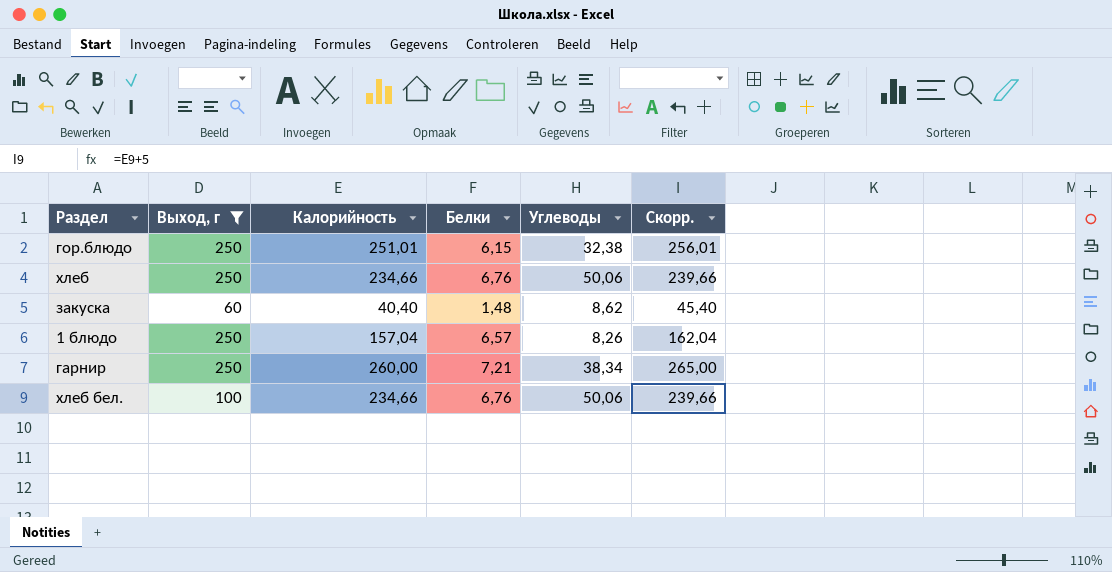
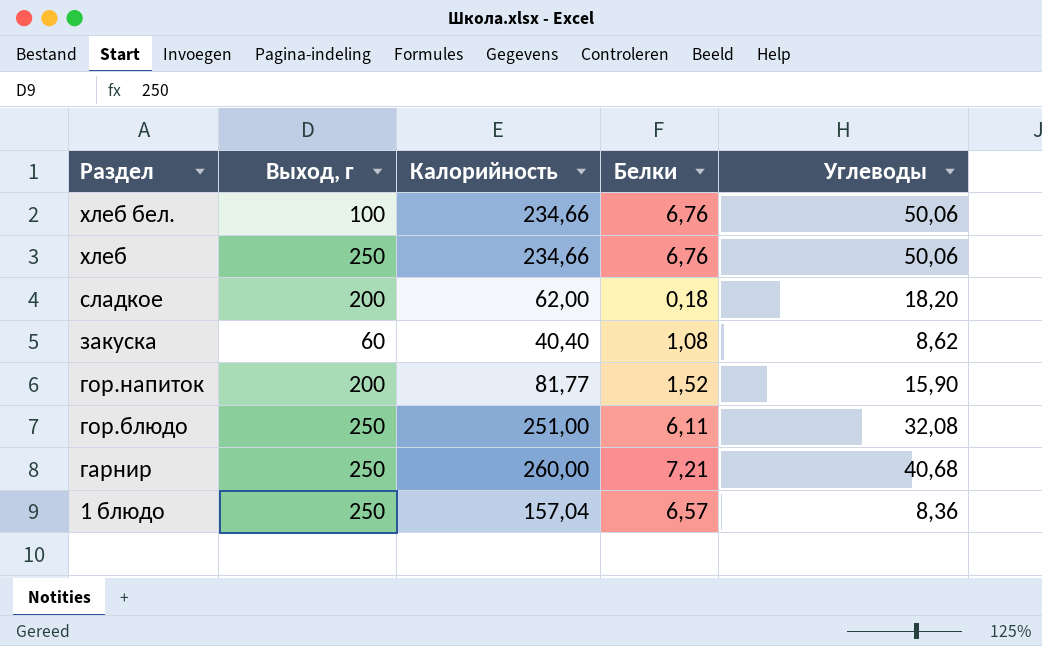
filter: Выход, г != 200 -> none
row order: none -> Раздел descending
column Скорр. | formula: [Калорийность] + 5 -> none
закуска | Белки: 1,48 -> 1,08
гор.блюдо | Калорийность: 251,01 -> 251,00
гор.блюдо | Белки: 6,15 -> 6,11
гор.блюдо | Углеводы: 32,38 -> 32,08
гарнир | Углеводы: 38,34 -> 40,68
1 блюдо | Углеводы: 8,26 -> 8,36

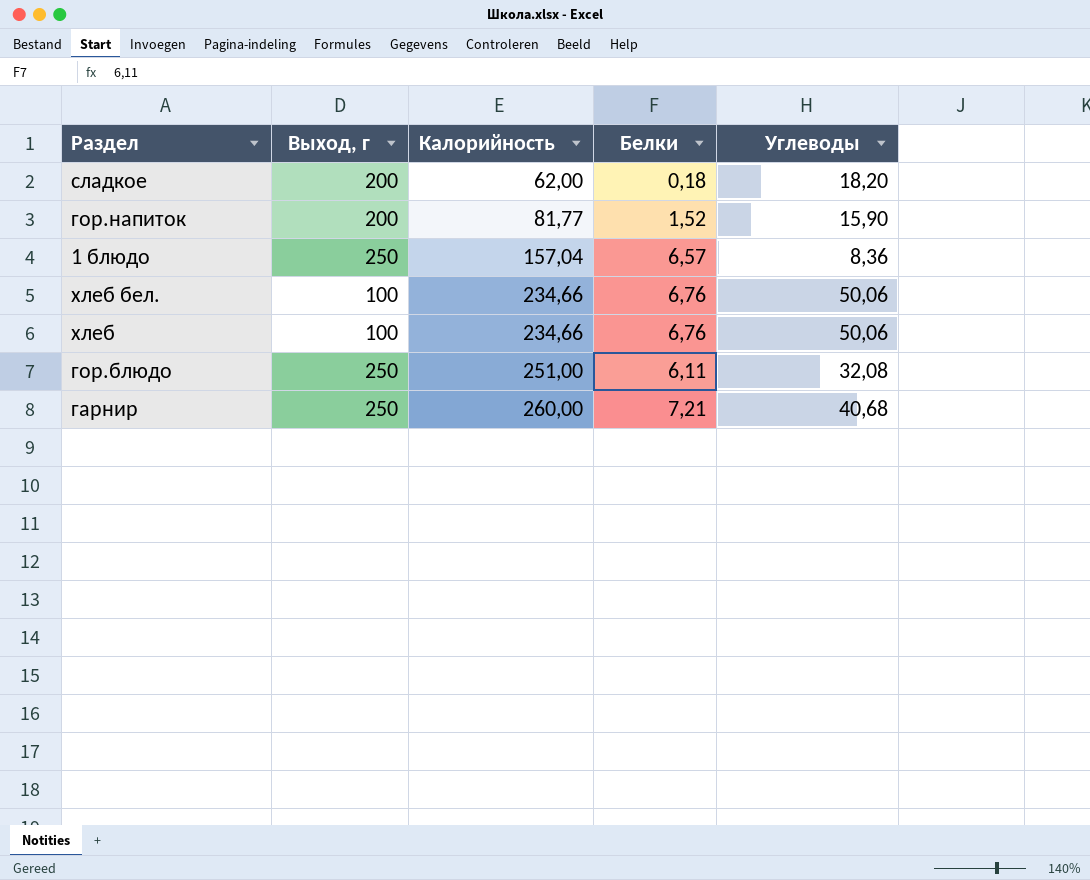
row order: Раздел descending -> Калорийность ascending
row закуска: 60 | 40,40 | 1,08 | 8,62 -> none
хлеб | Выход, г: 250 -> 100

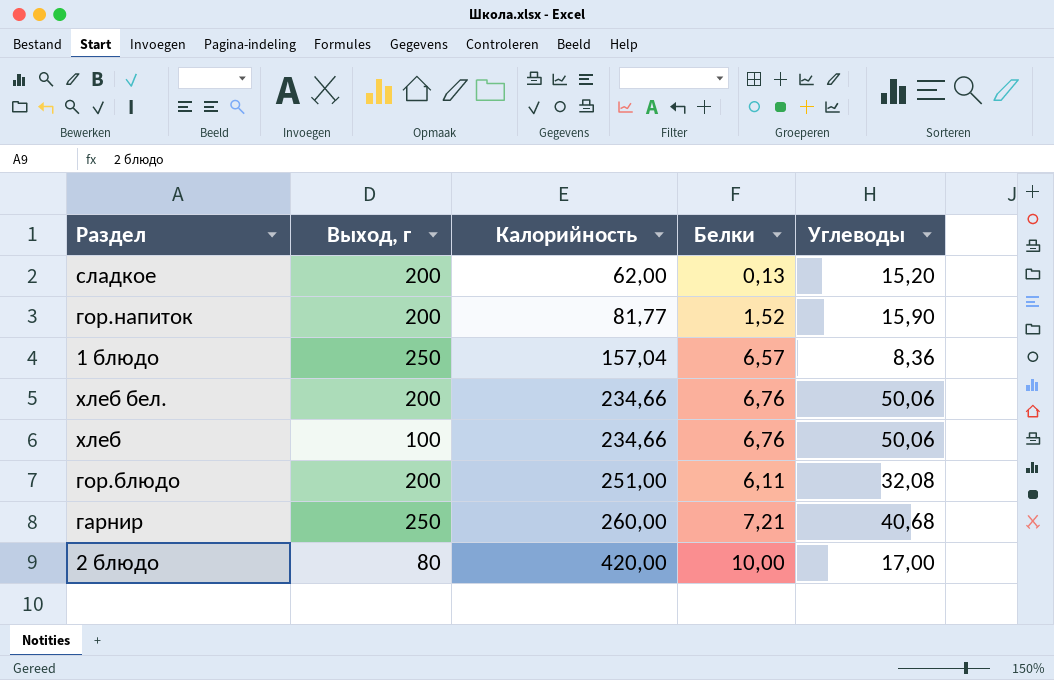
сладкое | Белки: 0,18 -> 0,13
сладкое | Углеводы: 18,20 -> 15,20
хлеб бел. | Выход, г: 100 -> 200
гор.блюдо | Выход, г: 250 -> 200
row 2 блюдо: none -> 80 | 420,00 | 10,00 | 17,00

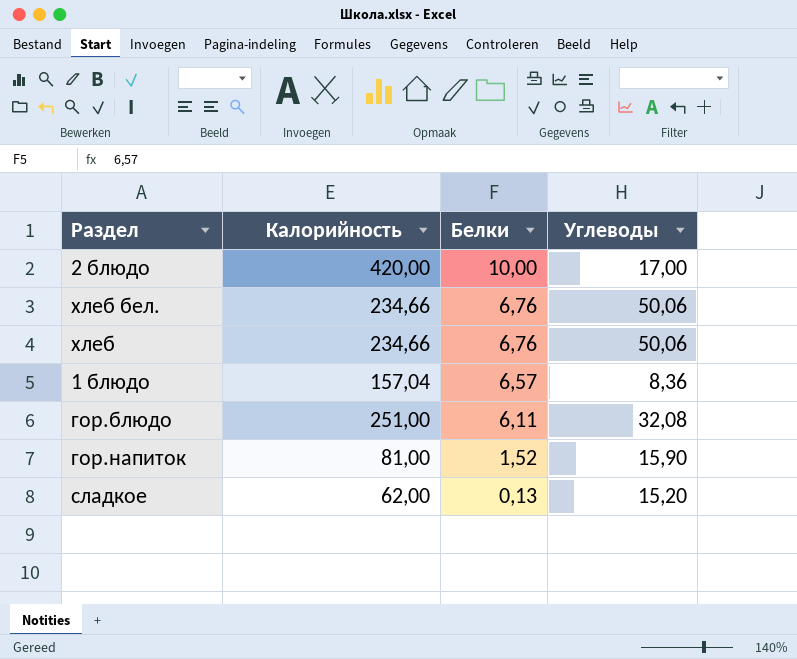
row order: Калорийность ascending -> Белки descending
column Выход, г | position: 2 -> none
row гарнир: 250 | 260,00 | 7,21 | 40,68 -> none
гор.напиток | Калорийность: 81,77 -> 81,00

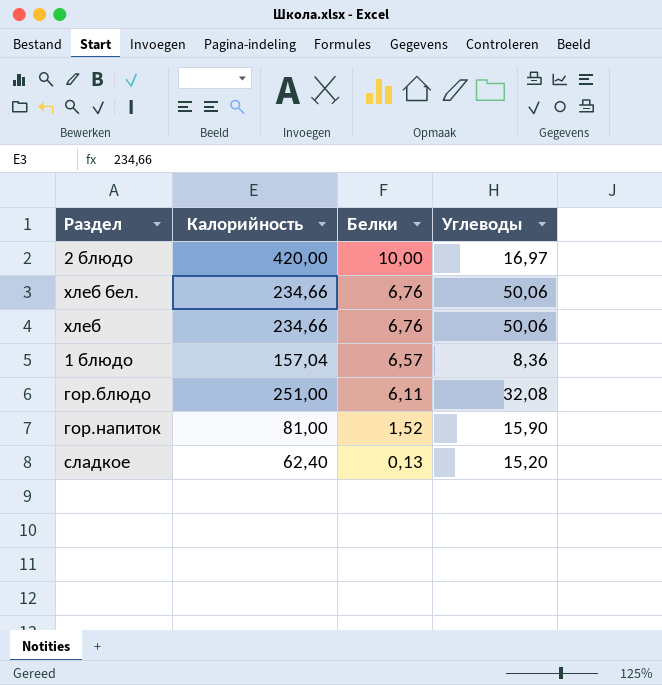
2 блюдо | Углеводы: 17,00 -> 16,97
сладкое | Калорийность: 62,00 -> 62,40

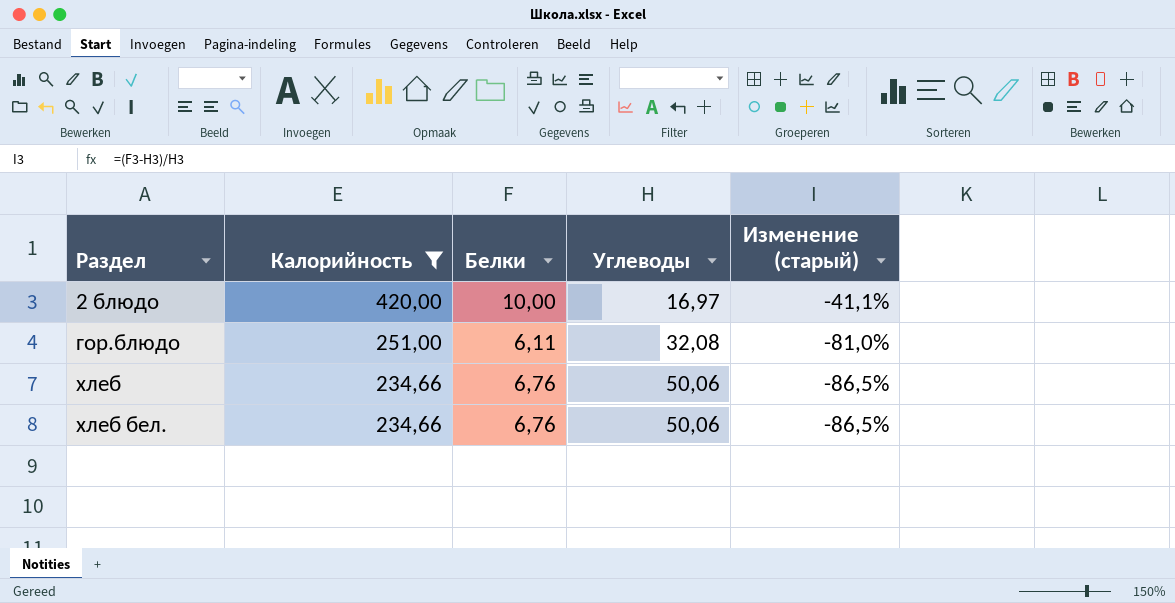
filter: none -> Калорийность >= 234,66
row order: Белки descending -> Раздел ascending
column Изменение (старый) | formula: none -> ([Белки] - [Углеводы]) / [Углеводы]

